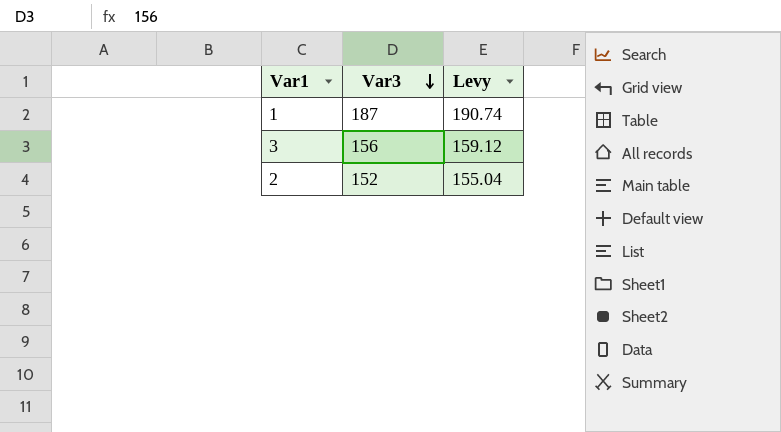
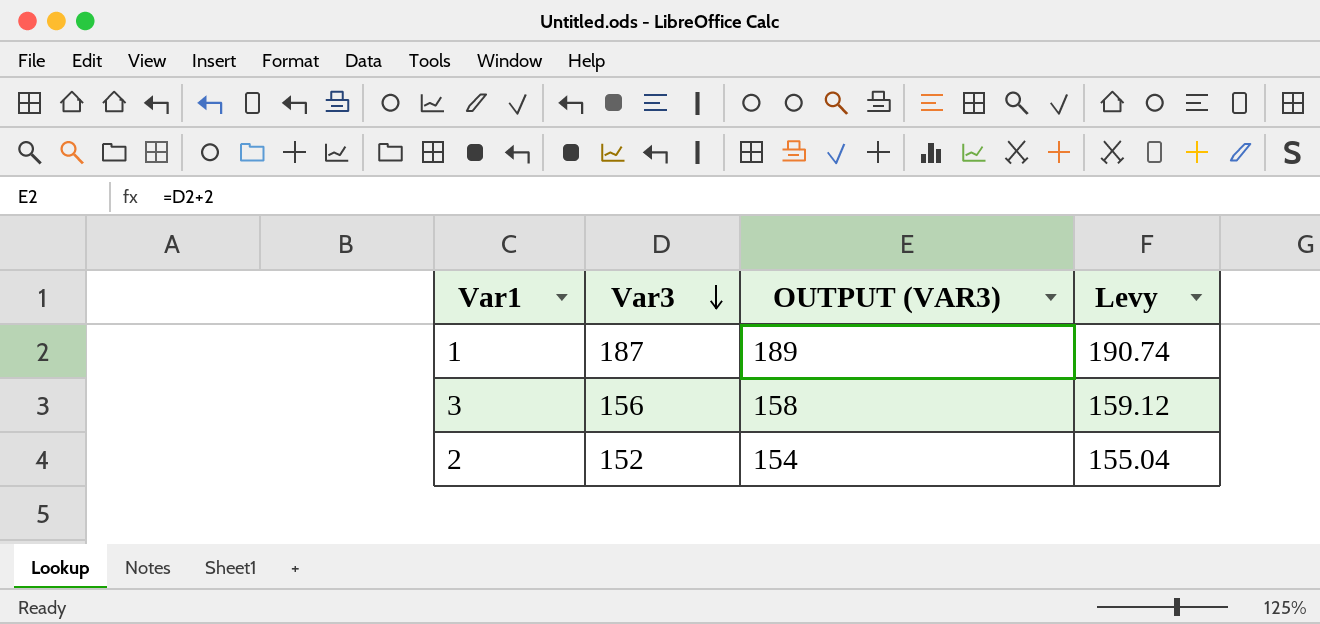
column OUTPUT (VAR3) | formula: none -> [Var3] + 2

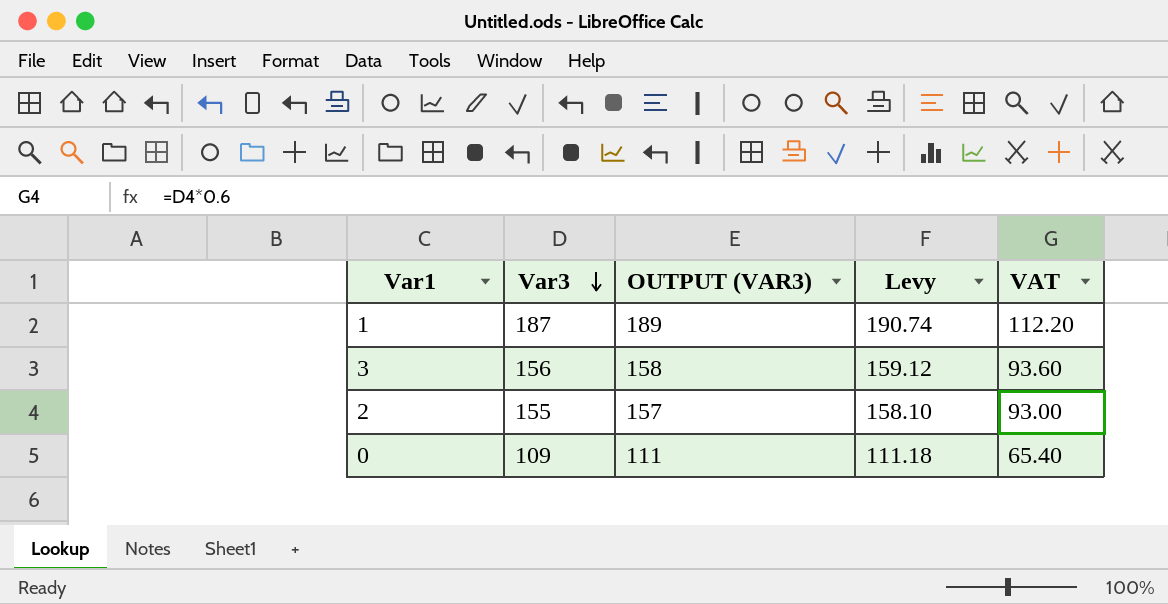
column VAT | formula: none -> [Var3] * 0.6
2 | Var3: 152 -> 155
2 | OUTPUT (VAR3): 154 -> 157
2 | Levy: 155.04 -> 158.10
row 0: none -> 109 | 111 | 111.18 | 65.40

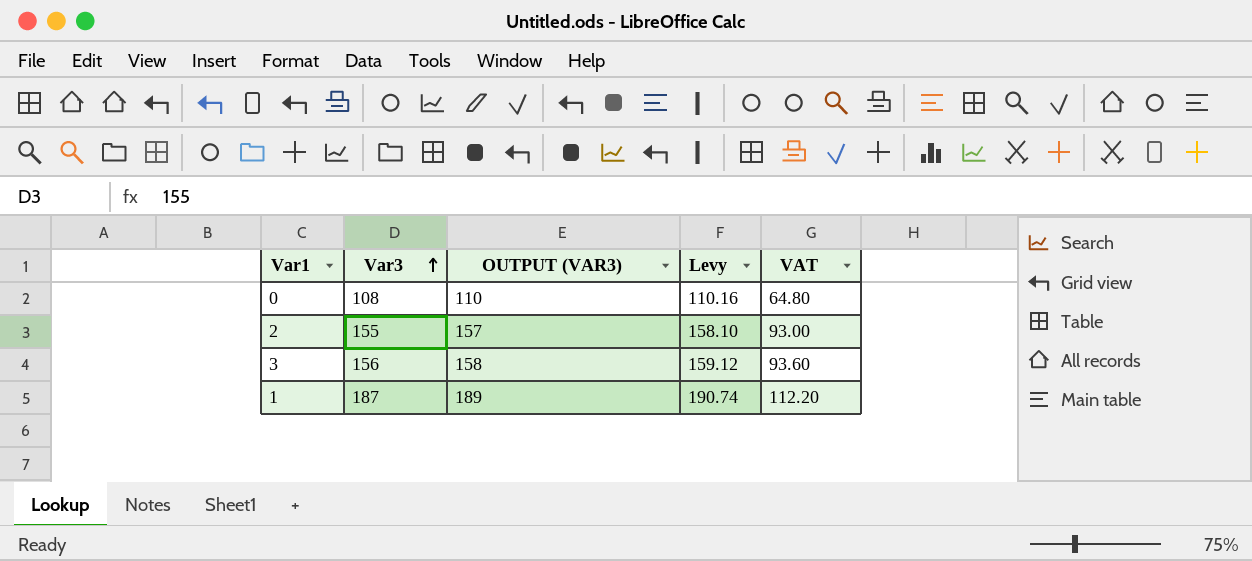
row order: Var3 descending -> Var3 ascending
0 | Var3: 109 -> 108
0 | OUTPUT (VAR3): 111 -> 110
0 | Levy: 111.18 -> 110.16
0 | VAT: 65.40 -> 64.80

